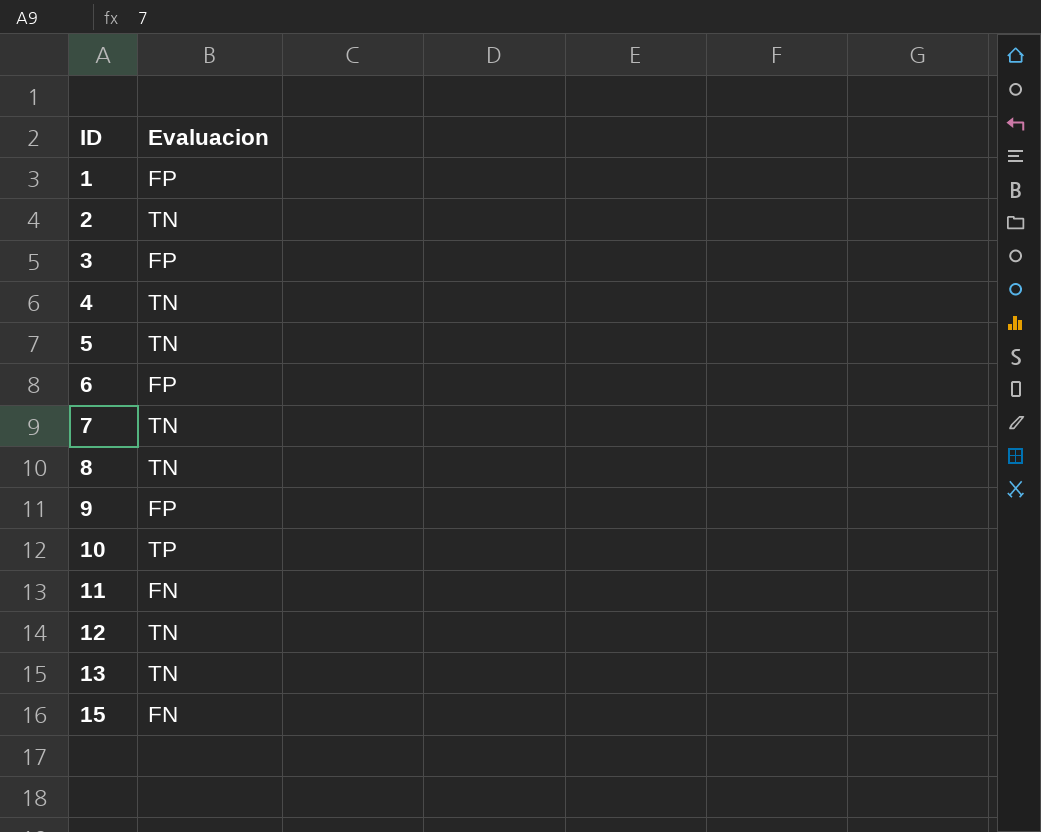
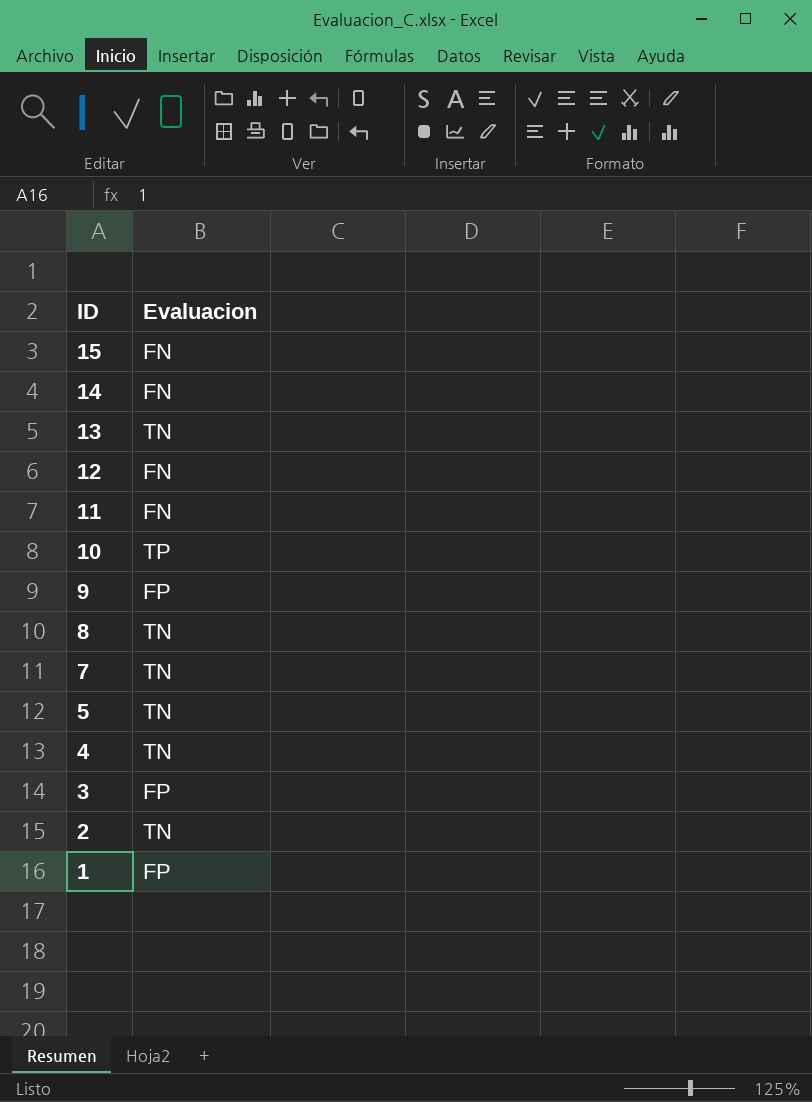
row order: ID ascending -> ID descending
row 6: FP -> none
row 14: none -> FN
12 | Evaluacion: TN -> FN

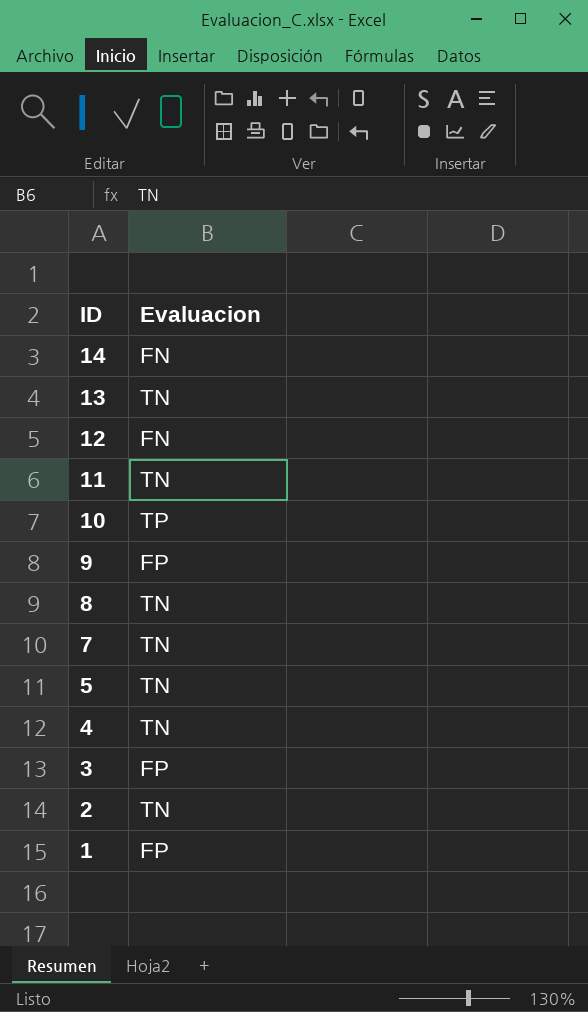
row 15: FN -> none
11 | Evaluacion: FN -> TN

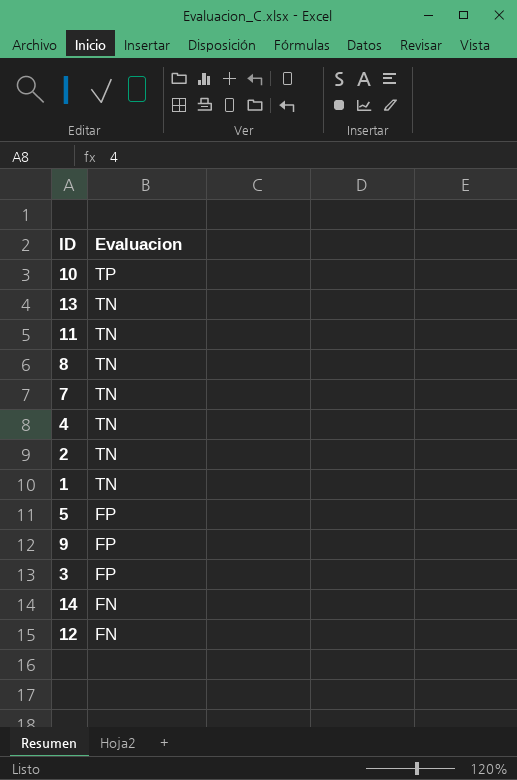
row order: ID descending -> Evaluacion descending
1 | Evaluacion: FP -> TN
5 | Evaluacion: TN -> FP

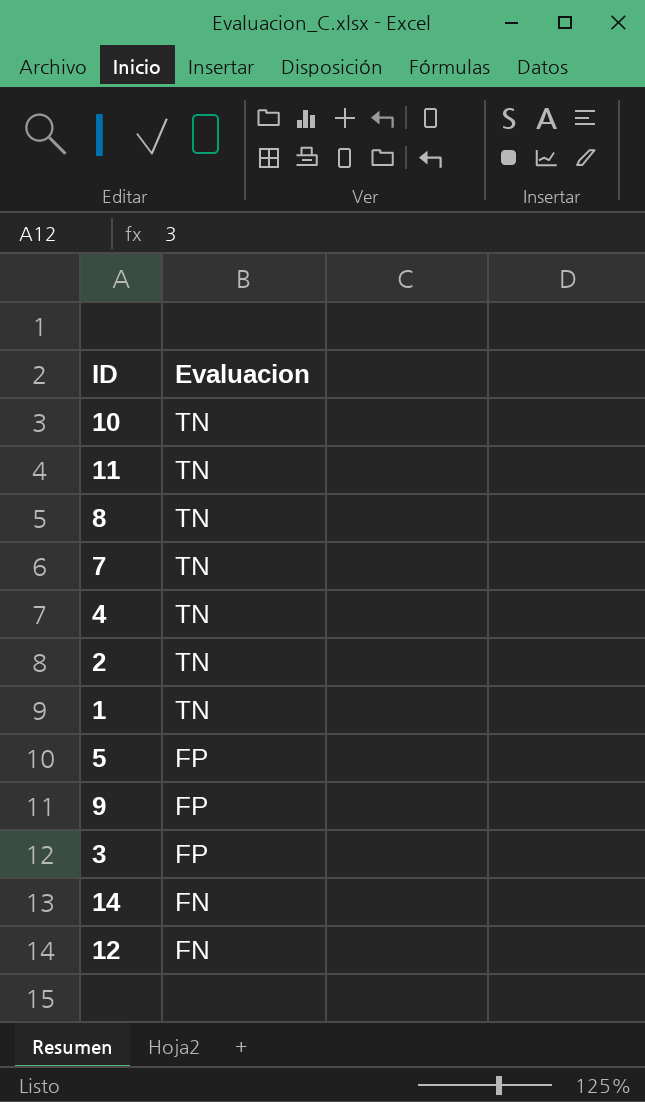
row 13: TN -> none
10 | Evaluacion: TP -> TN

